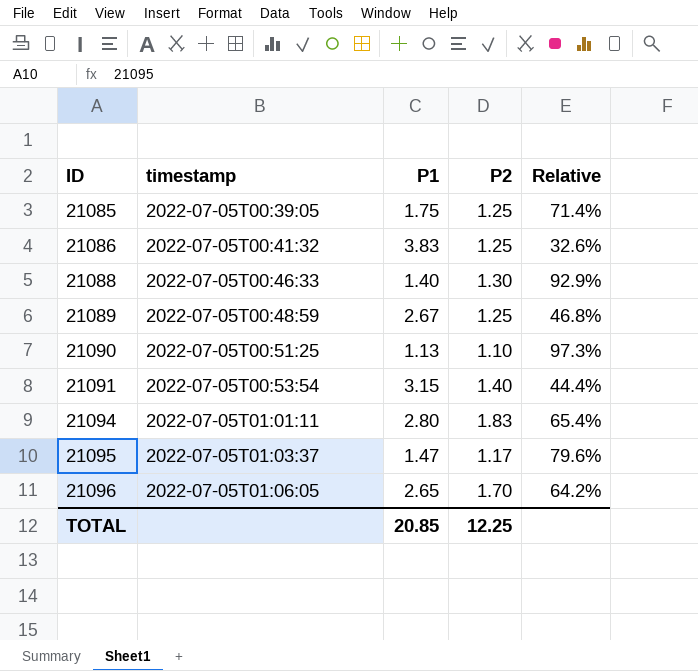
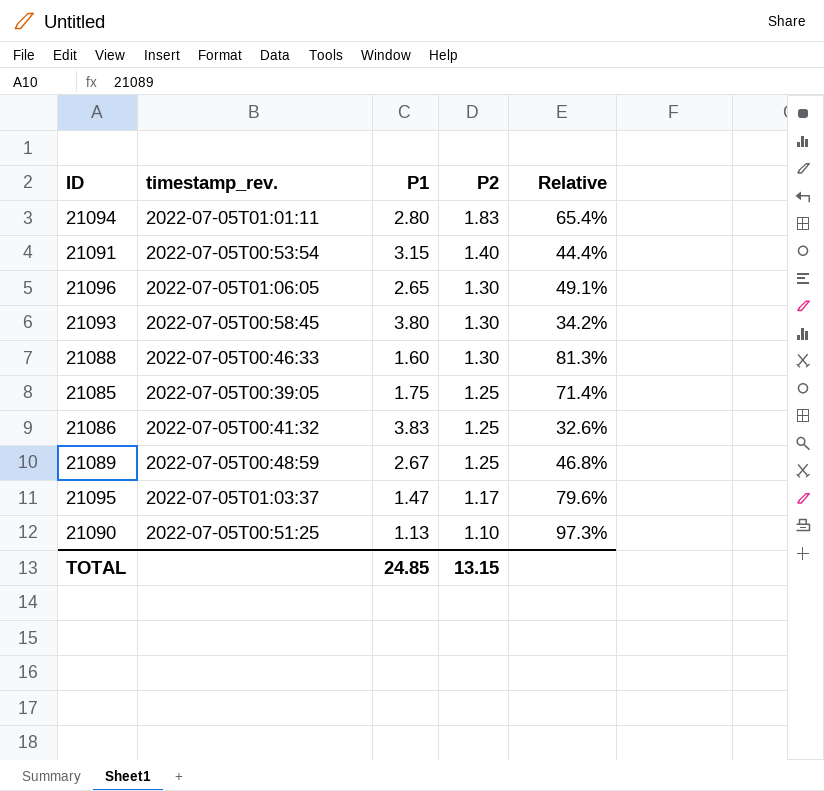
row order: ID ascending -> P2 descending
column name: timestamp -> timestamp_rev.
21096 | P2: 1.70 -> 1.30
21096 | Relative: 64.2% -> 49.1%
row 21093: none -> 2022-07-05T00:58:45 | 3.80 | 1.30 | 34.2%
21088 | P1: 1.40 -> 1.60
21088 | Relative: 92.9% -> 81.3%
TOTAL | P1: 20.85 -> 24.85
TOTAL | P2: 12.25 -> 13.15

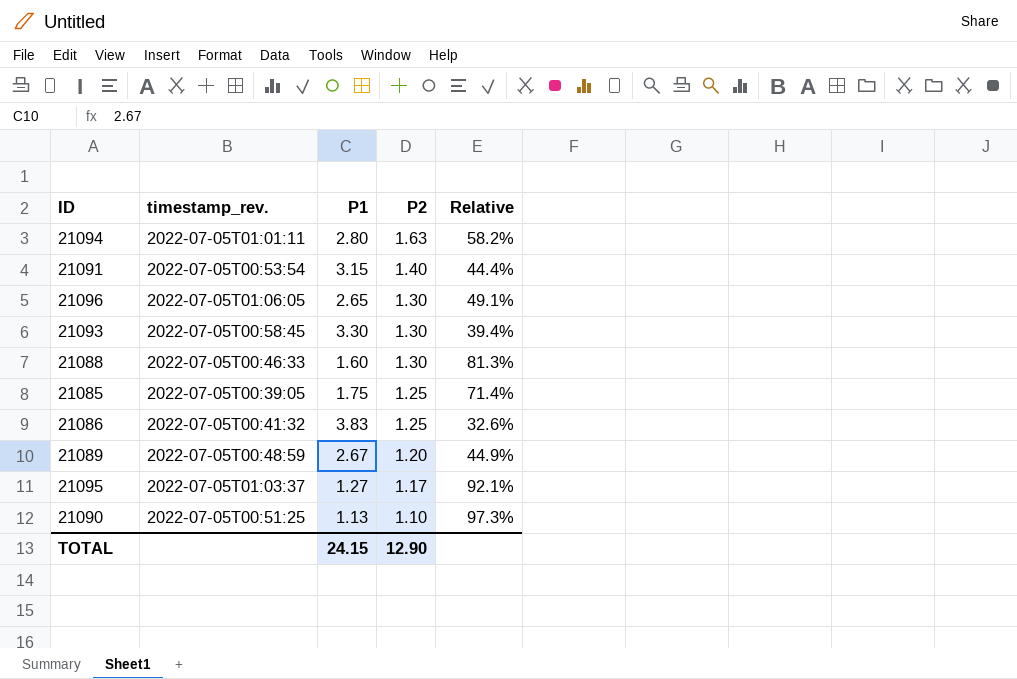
21094 | P2: 1.83 -> 1.63
21094 | Relative: 65.4% -> 58.2%
21093 | P1: 3.80 -> 3.30
21093 | Relative: 34.2% -> 39.4%
21089 | P2: 1.25 -> 1.20
21089 | Relative: 46.8% -> 44.9%
21095 | P1: 1.47 -> 1.27
21095 | Relative: 79.6% -> 92.1%
TOTAL | P1: 24.85 -> 24.15
TOTAL | P2: 13.15 -> 12.90

